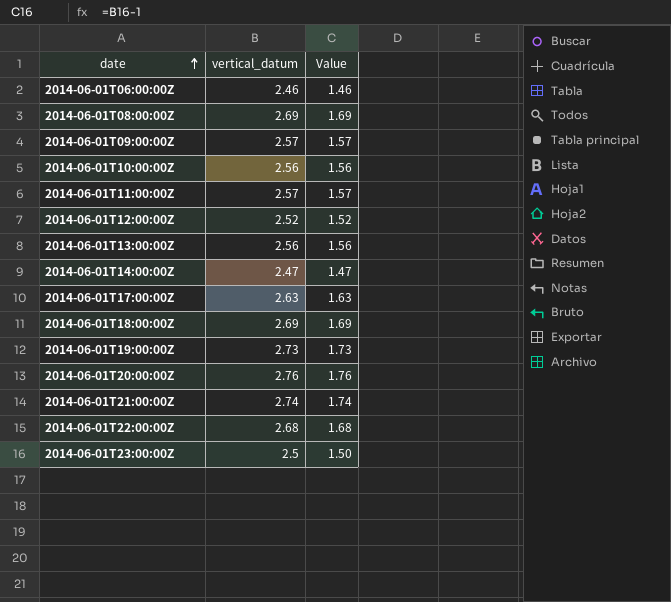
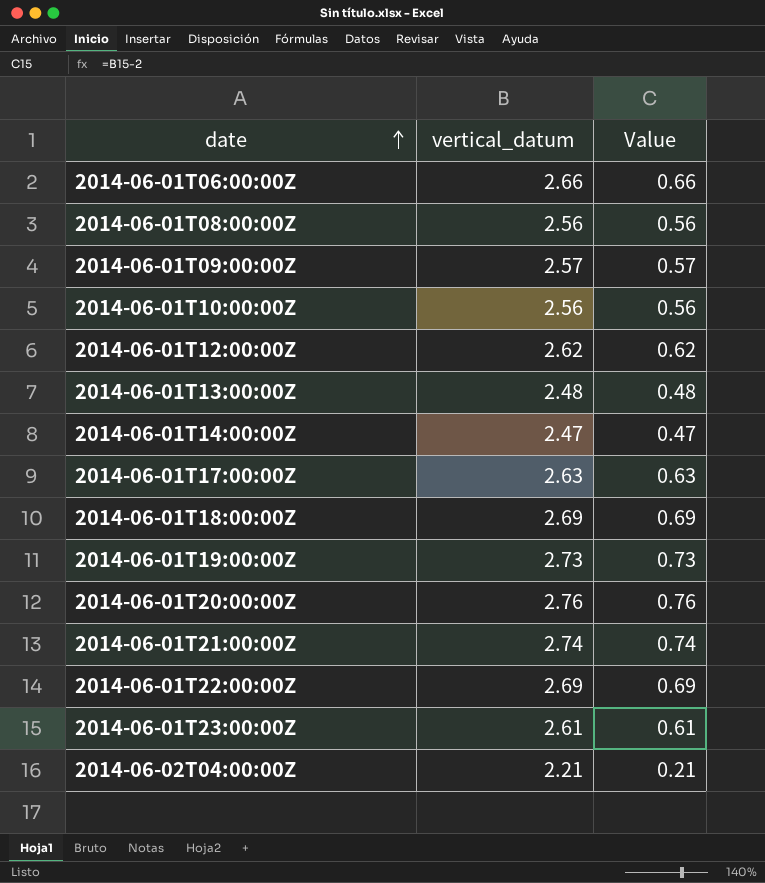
column Value | formula: [vertical_datum] - 1 -> [vertical_datum] - 2
row 2014-06-01T11:00:00Z: 2.57 | 1.57 -> none
2014-06-01T06:00:00Z | vertical_datum: 2.46 -> 2.66
2014-06-01T08:00:00Z | vertical_datum: 2.69 -> 2.56
2014-06-01T12:00:00Z | vertical_datum: 2.52 -> 2.62
2014-06-01T13:00:00Z | vertical_datum: 2.56 -> 2.48
2014-06-01T22:00:00Z | vertical_datum: 2.68 -> 2.69
2014-06-01T23:00:00Z | vertical_datum: 2.5 -> 2.61
row 2014-06-02T04:00:00Z: none -> 2.21 | 0.21

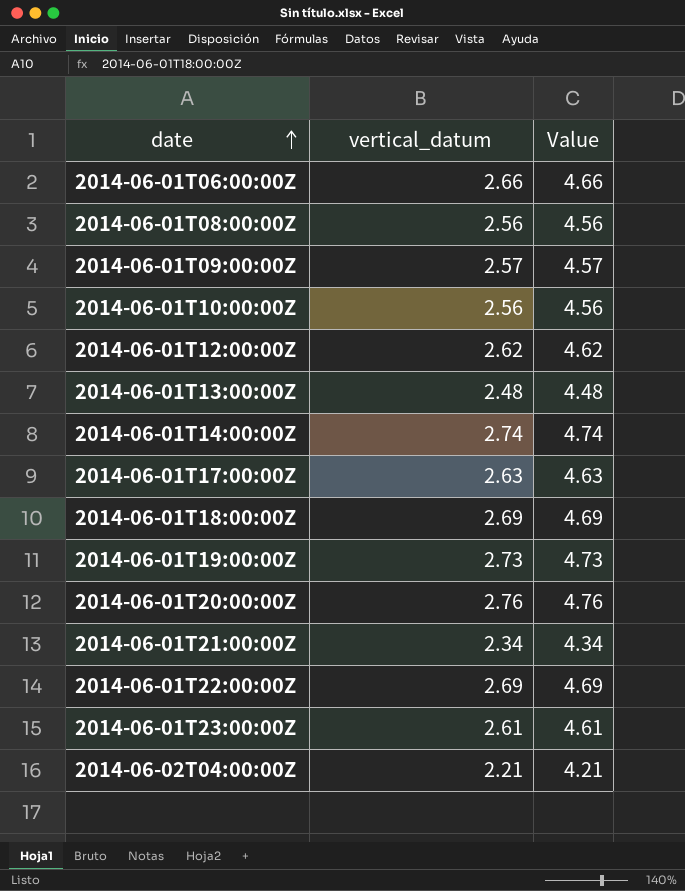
column Value | formula: [vertical_datum] - 2 -> [vertical_datum] + 2
2014-06-01T14:00:00Z | vertical_datum: 2.47 -> 2.74
2014-06-01T21:00:00Z | vertical_datum: 2.74 -> 2.34

